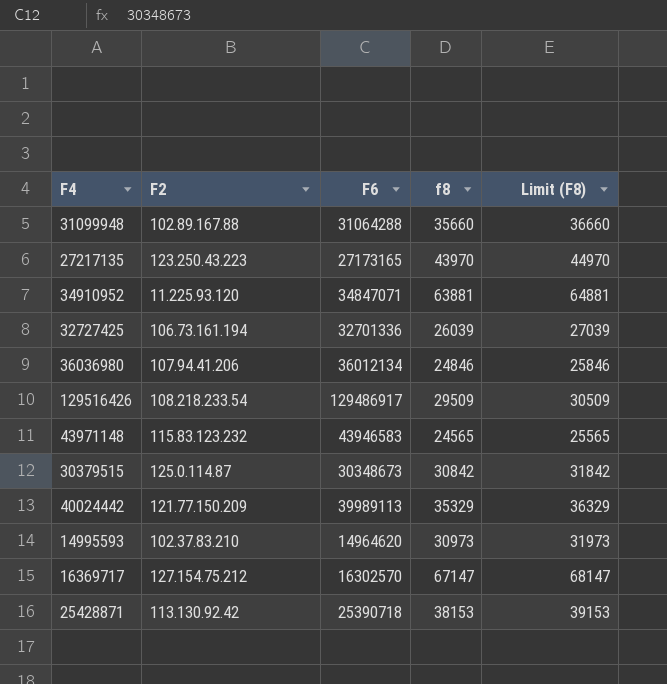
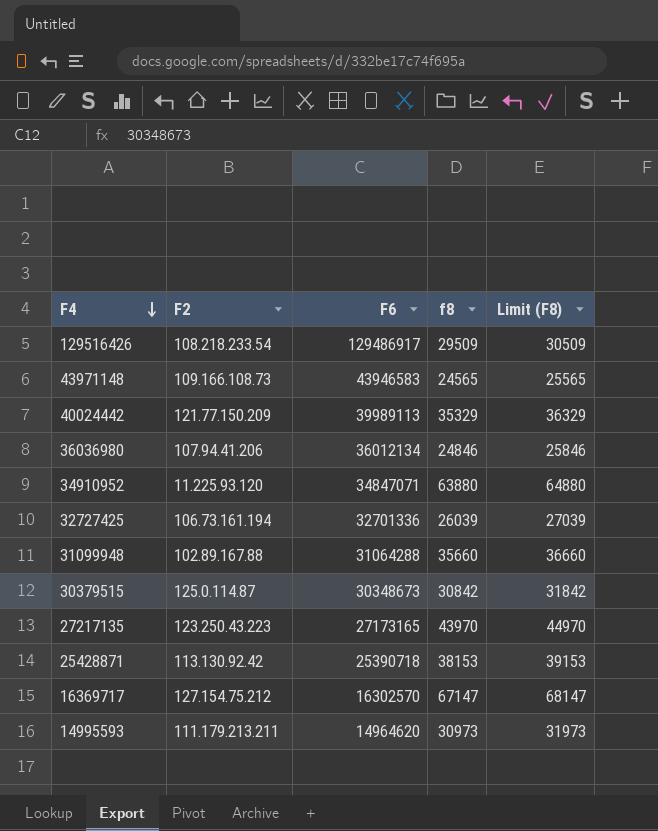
row order: none -> F4 descending
43971148 | F2: 115.83.123.232 -> 109.166.108.73
34910952 | f8: 63881 -> 63880
34910952 | Limit (F8): 64881 -> 64880
14995593 | F2: 102.37.83.210 -> 111.179.213.211

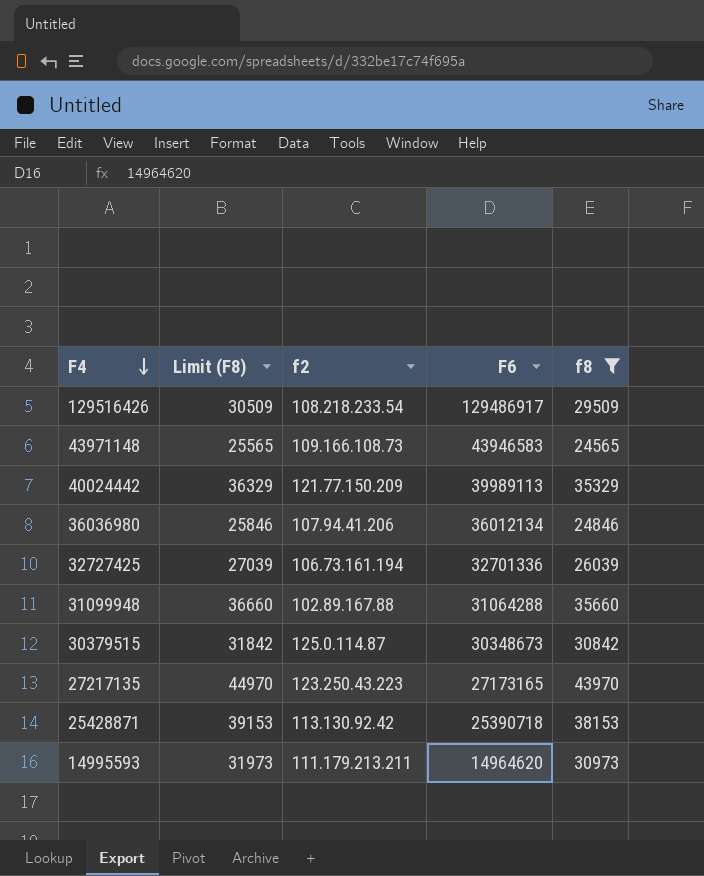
filter: none -> f8 <= 43970
column Limit (F8) | position: 5 -> 2
column name: F2 -> f2

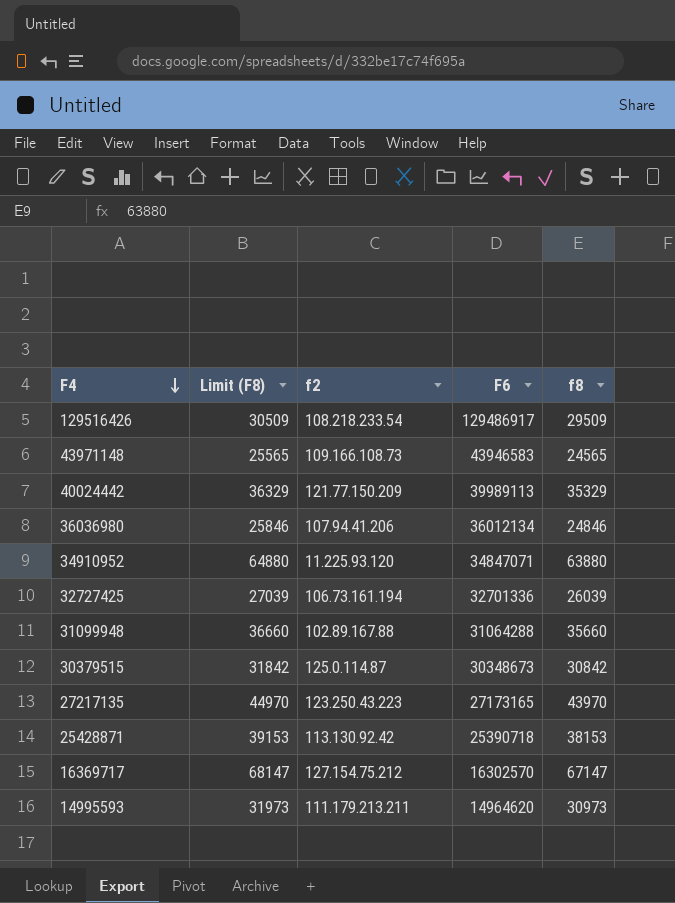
filter: f8 <= 43970 -> none

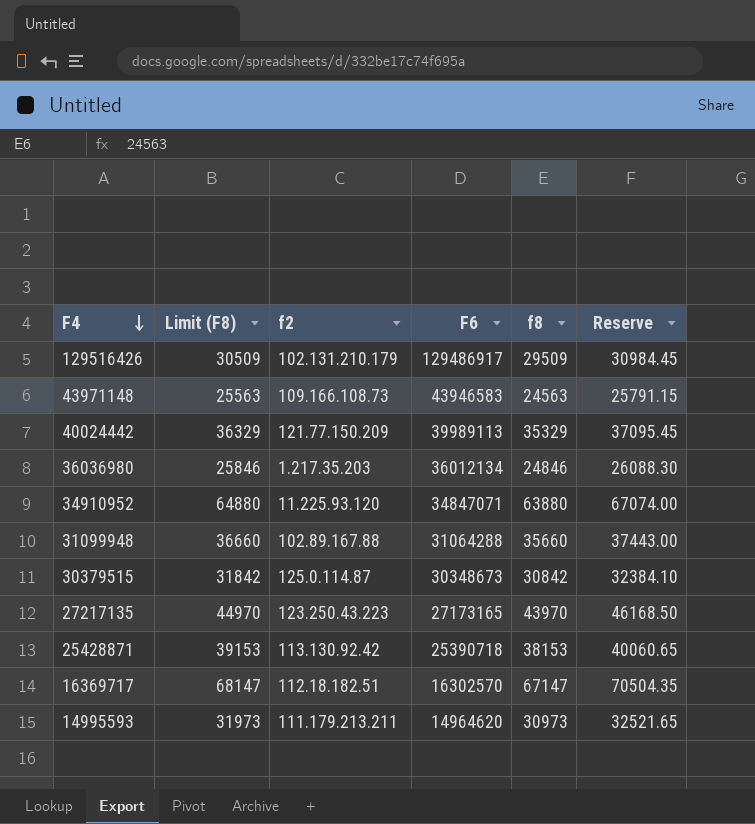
column Reserve | formula: none -> [f8] * 1.05
row 32727425: 27039 | 106.73.161.194 | 32701336 | 26039 -> none
129516426 | f2: 108.218.233.54 -> 102.131.210.179
43971148 | Limit (F8): 25565 -> 25563
43971148 | f8: 24565 -> 24563
36036980 | f2: 107.94.41.206 -> 1.217.35.203
16369717 | f2: 127.154.75.212 -> 112.18.182.51

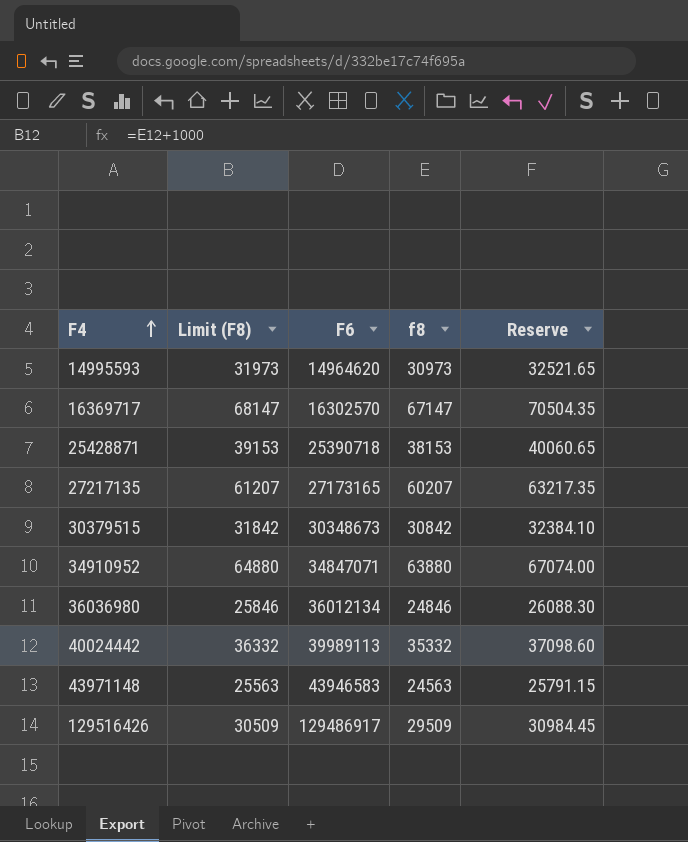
row order: F4 descending -> F4 ascending
column f2 | position: 3 -> none
row 31099948: 36660 | 102.89.167.88 | 31064288 | 35660 | 37443.00 -> none
27217135 | Limit (F8): 44970 -> 61207
27217135 | f8: 43970 -> 60207
27217135 | Reserve: 46168.50 -> 63217.35
40024442 | Limit (F8): 36329 -> 36332
40024442 | f8: 35329 -> 35332
40024442 | Reserve: 37095.45 -> 37098.60

